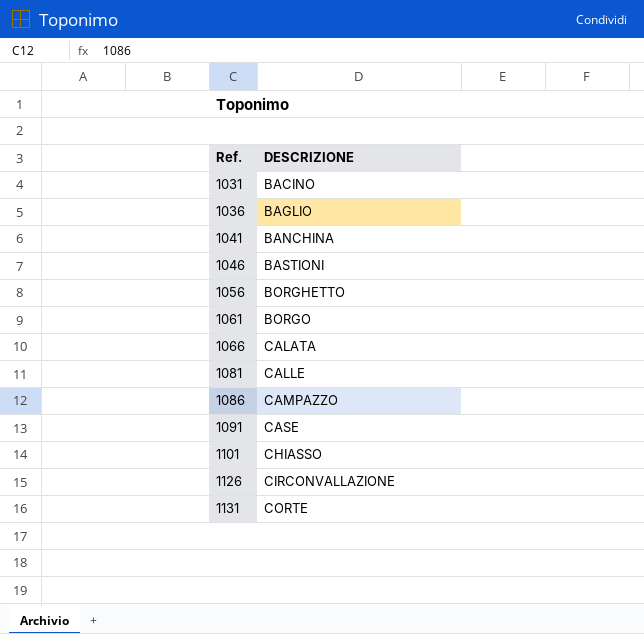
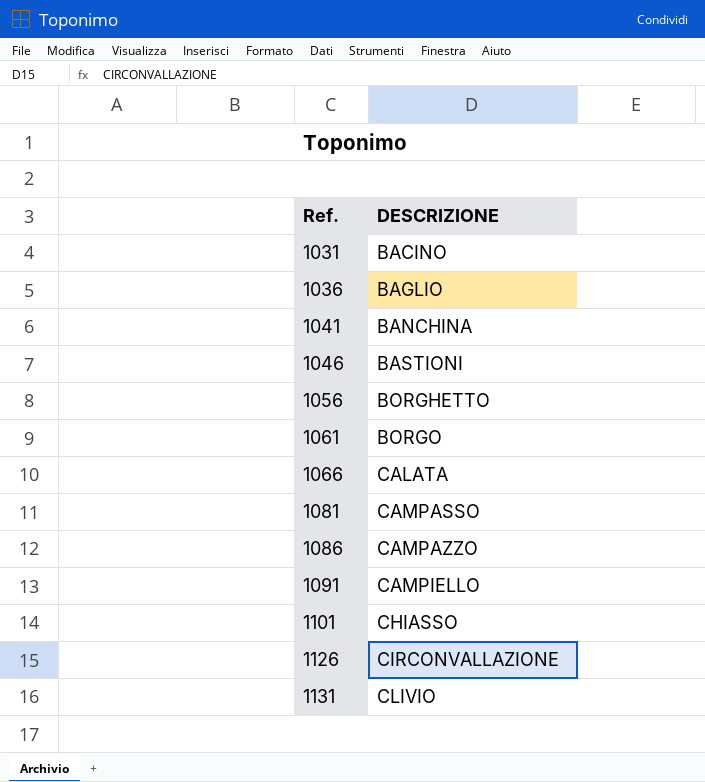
1081 | DESCRIZIONE: CALLE -> CAMPASSO
1091 | DESCRIZIONE: CASE -> CAMPIELLO
1131 | DESCRIZIONE: CORTE -> CLIVIO

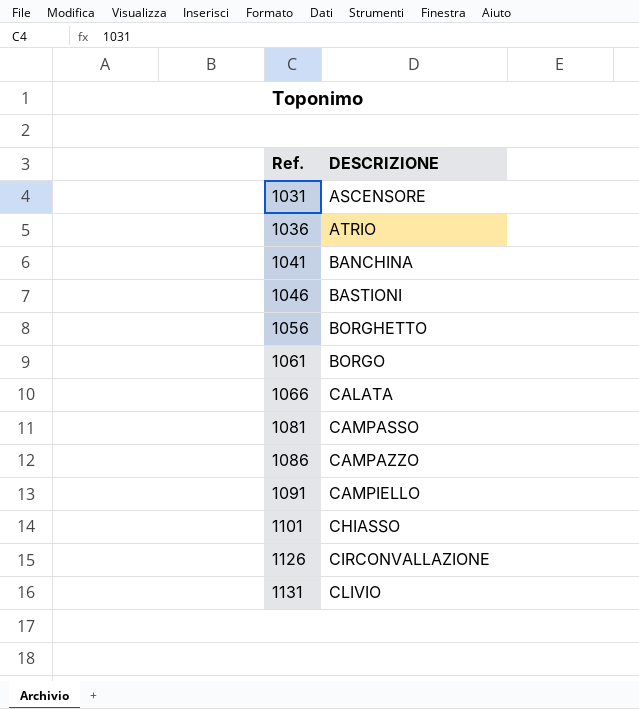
1031 | DESCRIZIONE: BACINO -> ASCENSORE
1036 | DESCRIZIONE: BAGLIO -> ATRIO

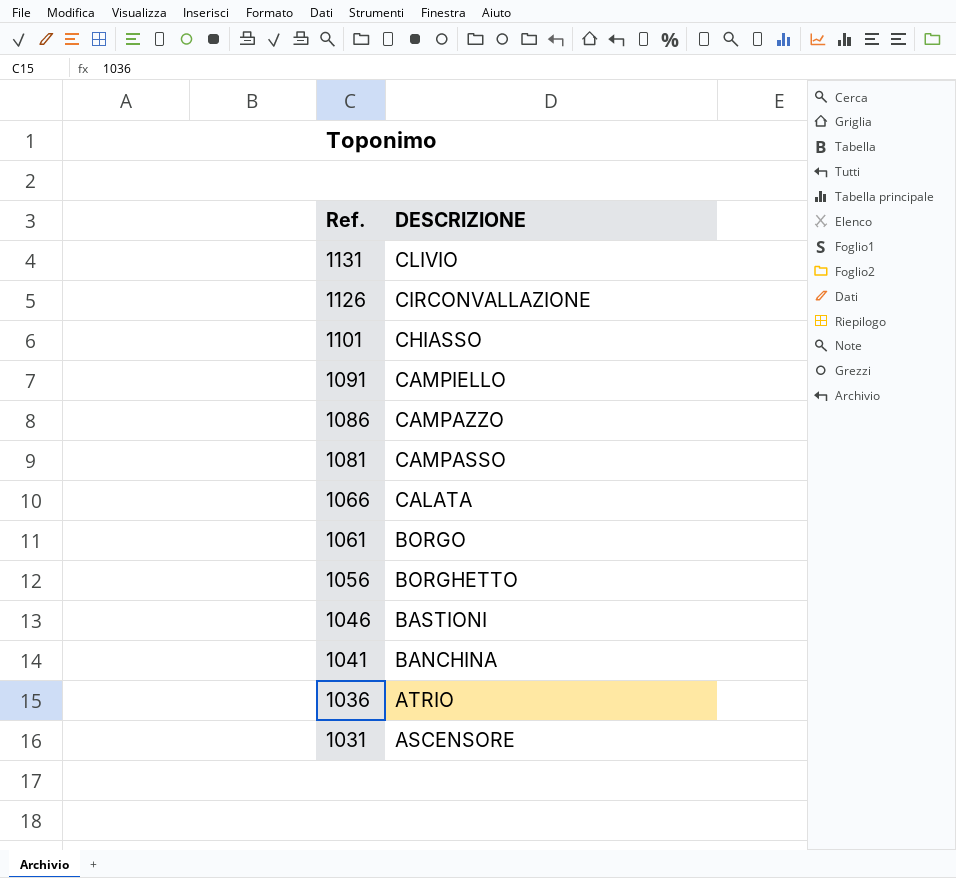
row order: Ref. ascending -> Ref. descending

